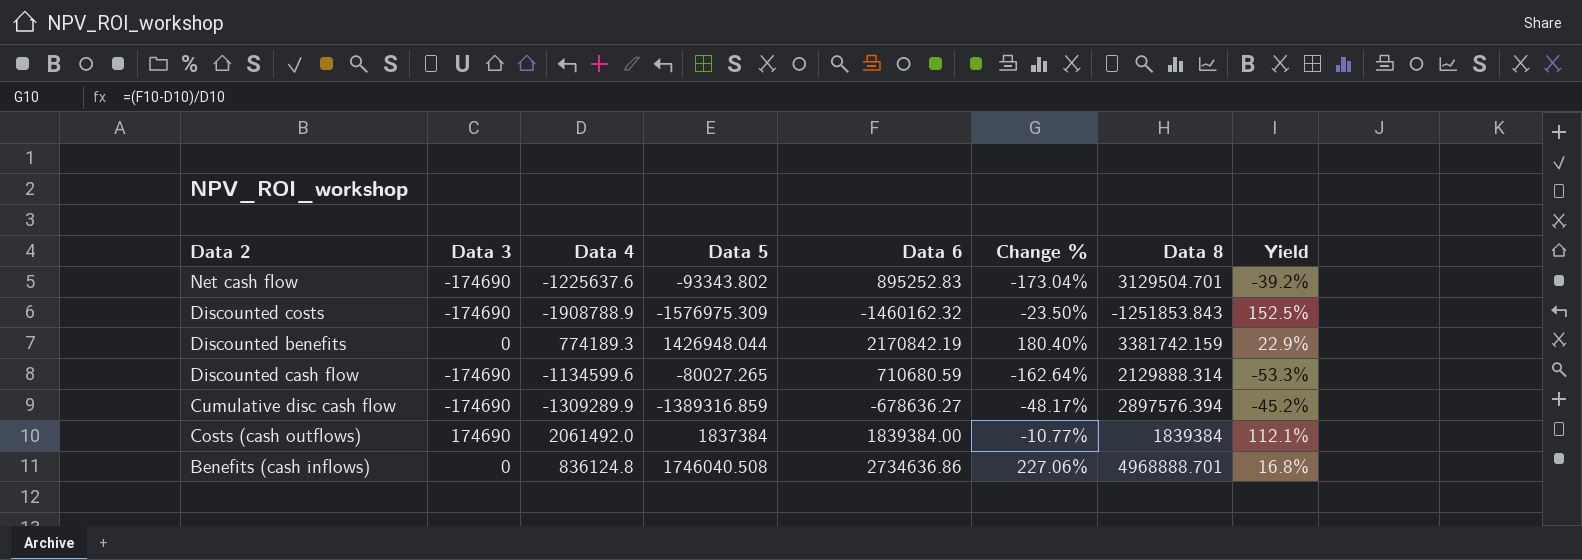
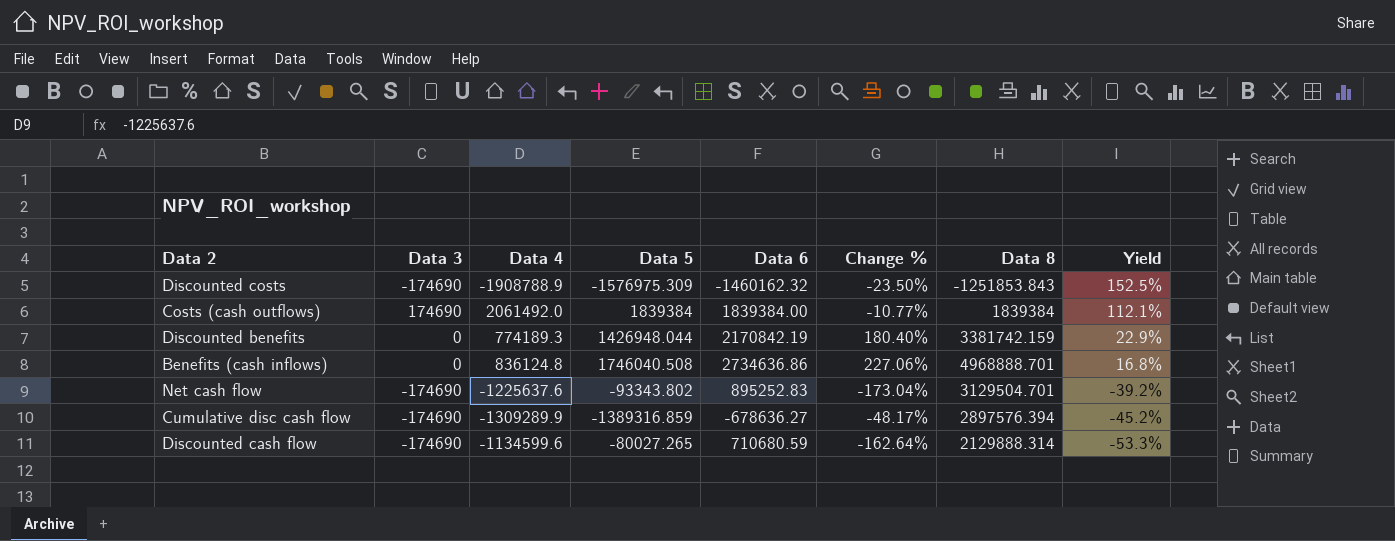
row order: none -> Yield descending
Costs (cash outflows) | Data 5: 1837384 -> 1839384

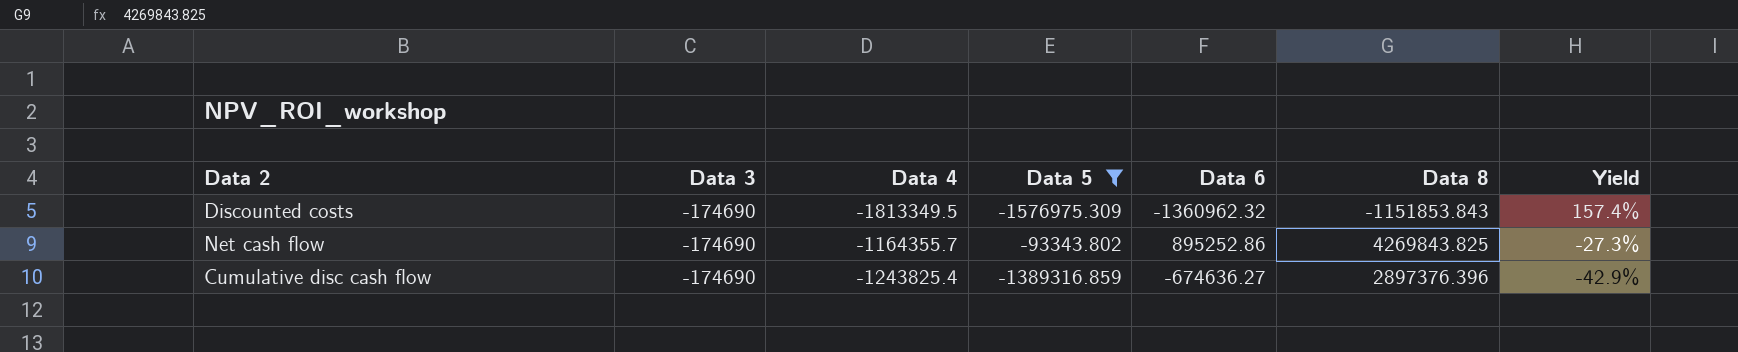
filter: none -> Data 5 <= -93343.802
column Change % | formula: ([Data 6] - [Data 4]) / [Data 4] -> none
Discounted costs | Data 4: -1908788.9 -> -1813349.5
Discounted costs | Data 6: -1460162.32 -> -1360962.32
Discounted costs | Data 8: -1251853.843 -> -1151853.843
Discounted costs | Yield: 152.5% -> 157.4%
Net cash flow | Data 4: -1225637.6 -> -1164355.7
Net cash flow | Data 6: 895252.83 -> 895252.86
Net cash flow | Data 8: 3129504.701 -> 4269843.825
Net cash flow | Yield: -39.2% -> -27.3%
Cumulative disc cash flow | Data 4: -1309289.9 -> -1243825.4
Cumulative disc cash flow | Data 6: -678636.27 -> -674636.27
Cumulative disc cash flow | Data 8: 2897576.394 -> 2897376.396
Cumulative disc cash flow | Yield: -45.2% -> -42.9%

